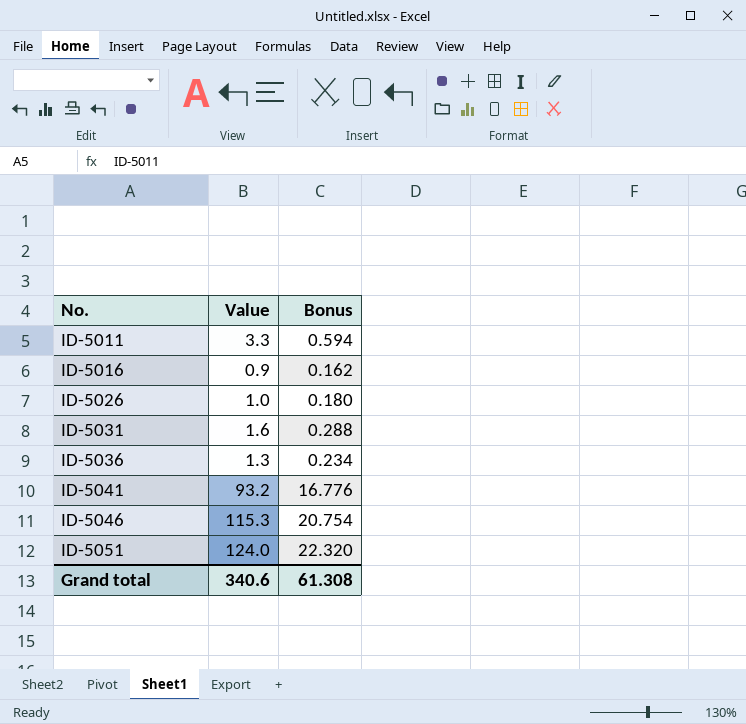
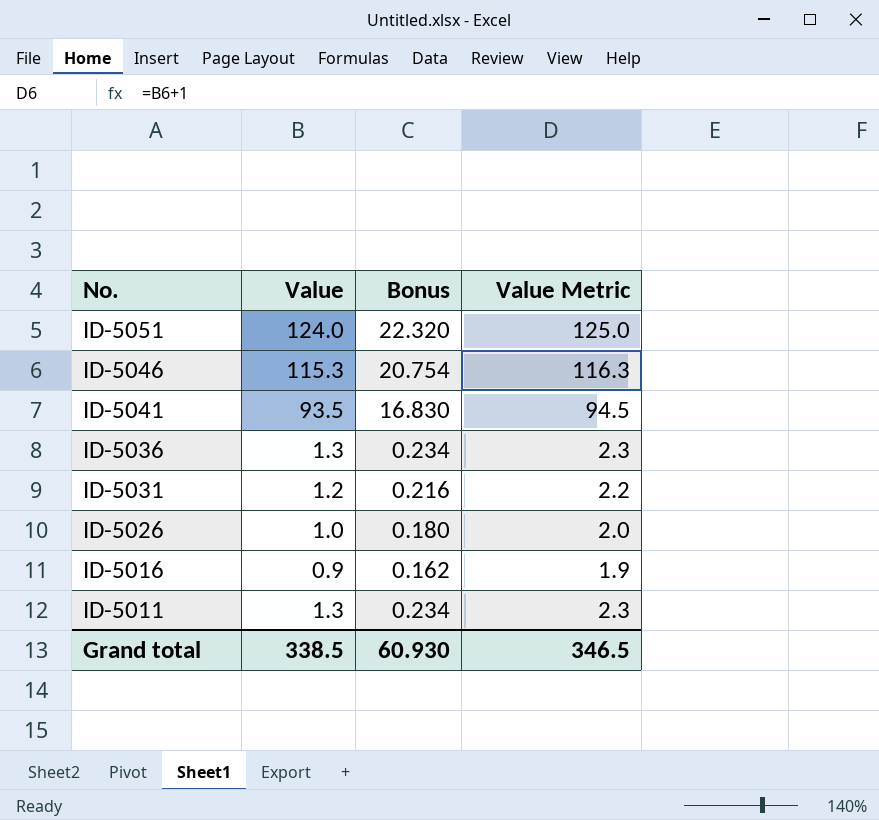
row order: No. ascending -> No. descending
column Value Metric | formula: none -> [Value] + 1
ID-5041 | Value: 93.2 -> 93.5
ID-5041 | Bonus: 16.776 -> 16.830
ID-5031 | Value: 1.6 -> 1.2
ID-5031 | Bonus: 0.288 -> 0.216
ID-5011 | Value: 3.3 -> 1.3
ID-5011 | Bonus: 0.594 -> 0.234
Grand total | Value: 340.6 -> 338.5
Grand total | Bonus: 61.308 -> 60.930

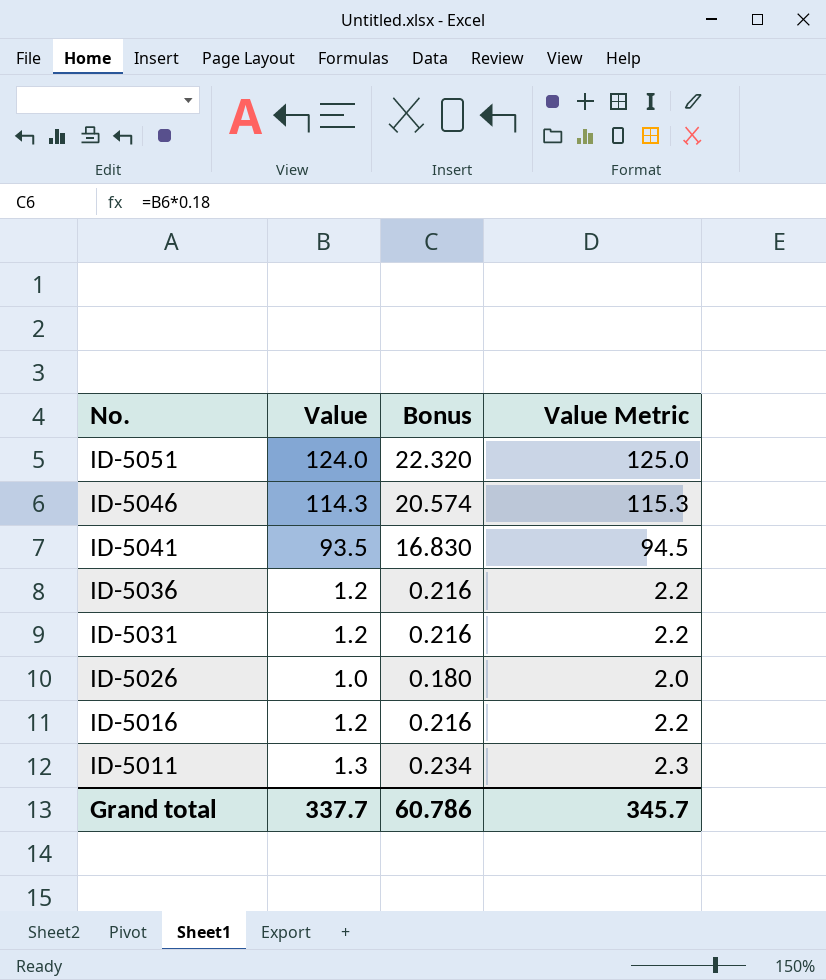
ID-5046 | Value: 115.3 -> 114.3
ID-5046 | Bonus: 20.754 -> 20.574
ID-5046 | Value Metric: 116.3 -> 115.3
ID-5036 | Value: 1.3 -> 1.2
ID-5036 | Bonus: 0.234 -> 0.216
ID-5036 | Value Metric: 2.3 -> 2.2
ID-5016 | Value: 0.9 -> 1.2
ID-5016 | Bonus: 0.162 -> 0.216
ID-5016 | Value Metric: 1.9 -> 2.2
Grand total | Value: 338.5 -> 337.7
Grand total | Bonus: 60.930 -> 60.786
Grand total | Value Metric: 346.5 -> 345.7

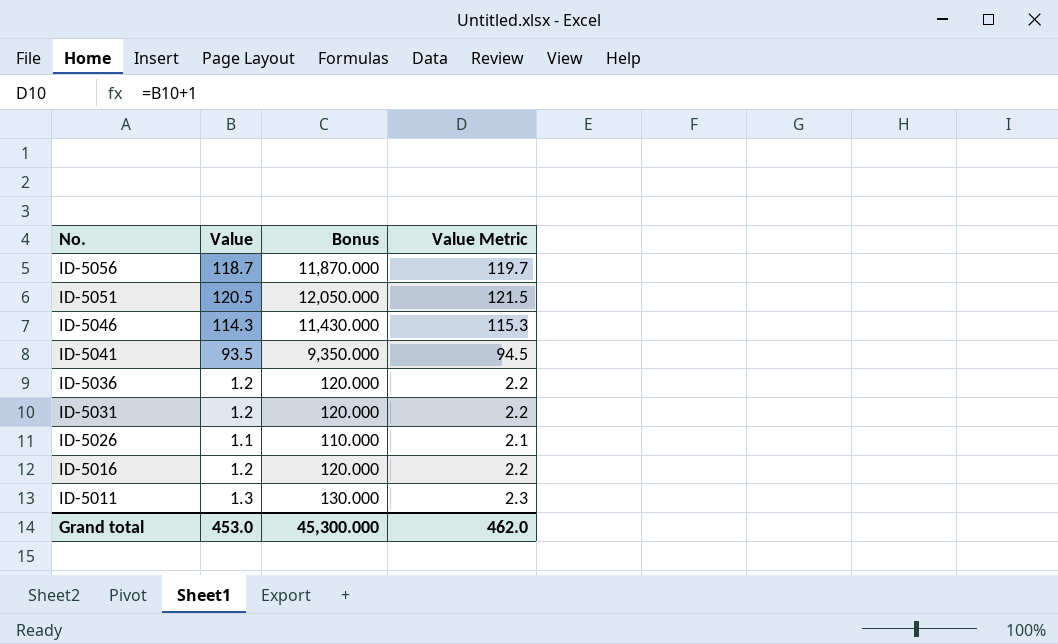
column Bonus | formula: [Value] * 0.18 -> [Value] * 100
row ID-5056: none -> 118.7 | 11,870.000 | 119.7
ID-5051 | Value: 124.0 -> 120.5
ID-5051 | Value Metric: 125.0 -> 121.5
ID-5026 | Value: 1.0 -> 1.1
ID-5026 | Value Metric: 2.0 -> 2.1
Grand total | Value: 337.7 -> 453.0
Grand total | Bonus: 60.786 -> 45,300.000
Grand total | Value Metric: 345.7 -> 462.0

